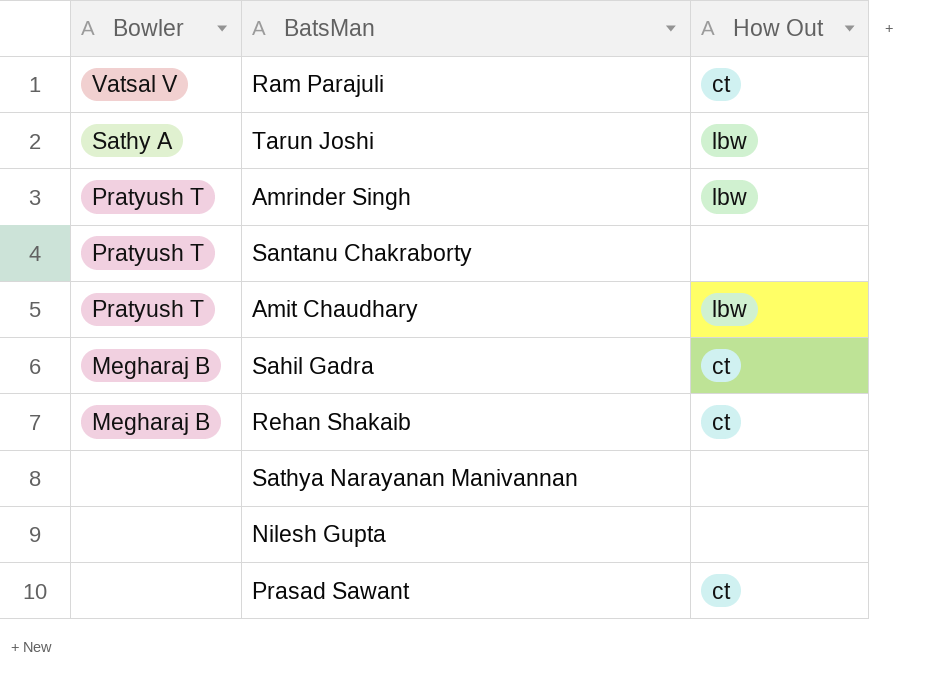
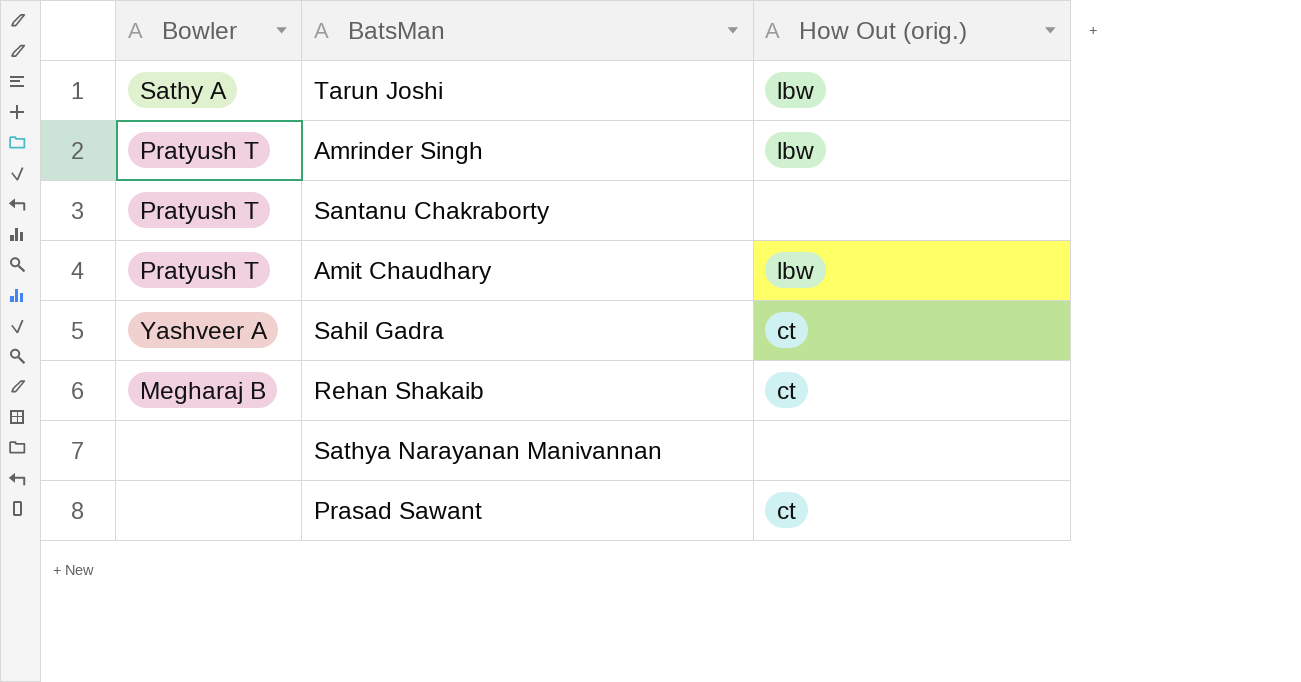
column name: How Out -> How Out (orig.)
row Ram Parajuli: Vatsal V | ct -> none
row Nilesh Gupta: none | none -> none
Sahil Gadra | Bowler: Megharaj B -> Yashveer A

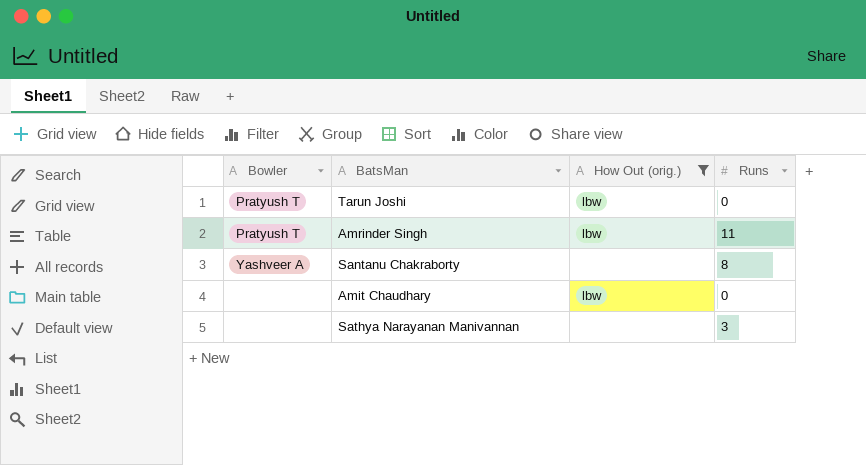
filter: none -> How Out (orig.) != ct
column Runs | position: none -> 4
Tarun Joshi | Bowler: Sathy A -> Pratyush T
Santanu Chakraborty | Bowler: Pratyush T -> Yashveer A
Amit Chaudhary | Bowler: Pratyush T -> none

